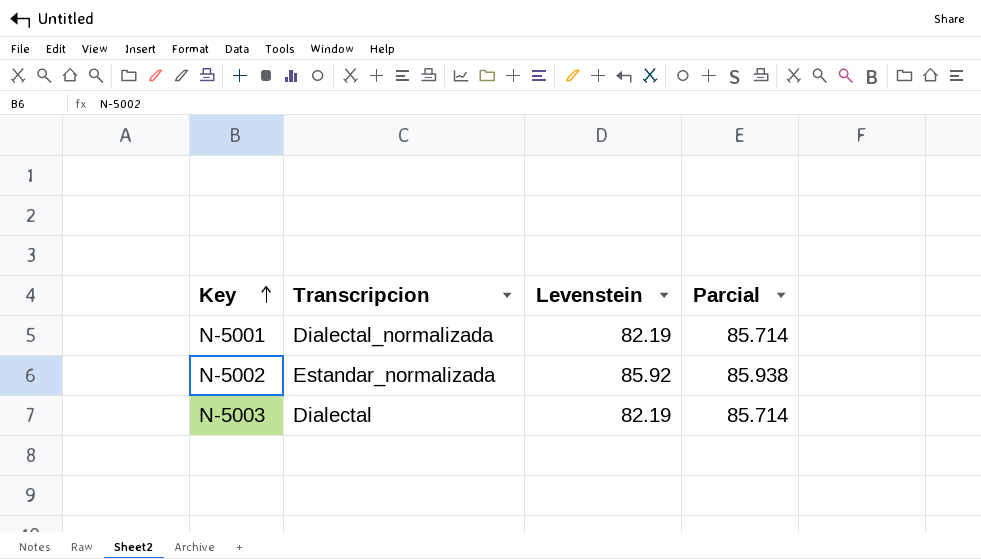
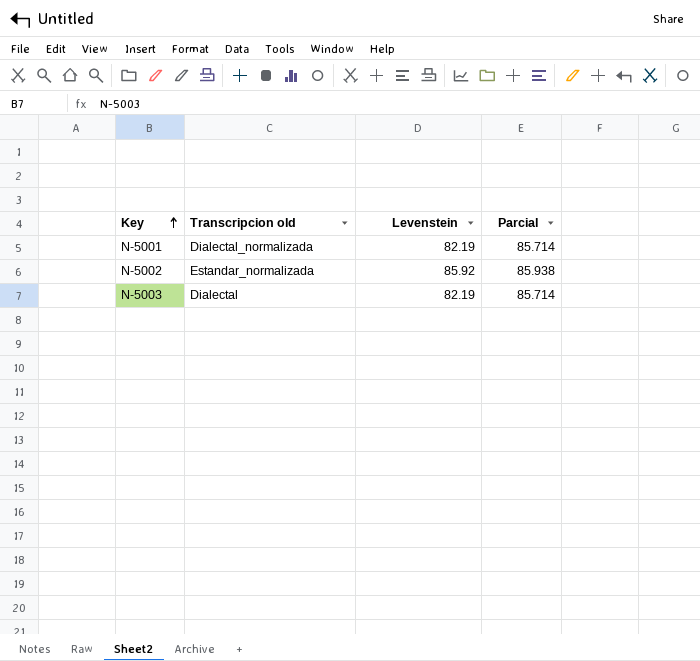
column name: Transcripcion -> Transcripcion old

